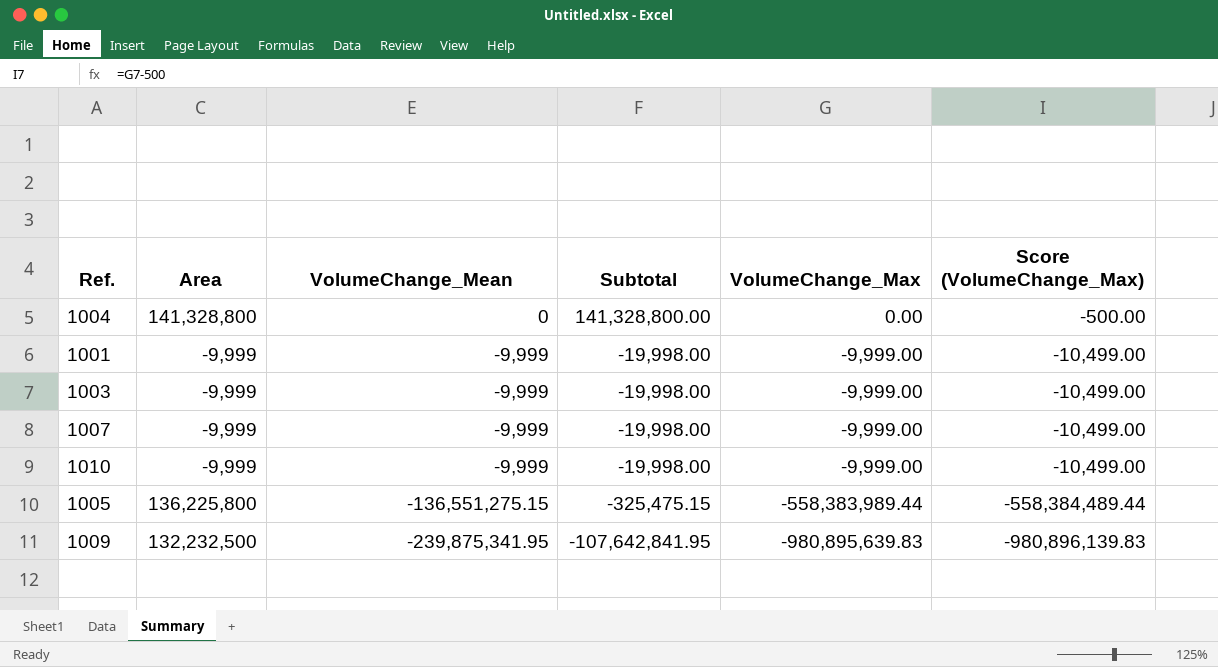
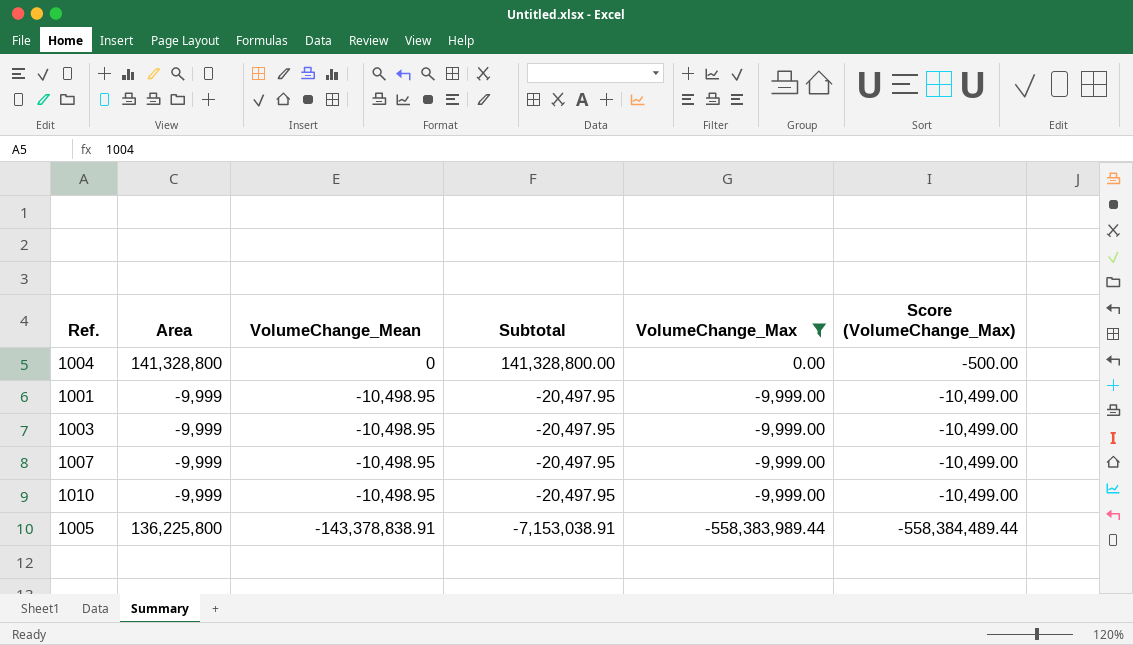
filter: none -> VolumeChange_Max != -980,895,639.83
1001 | VolumeChange_Mean: -9,999 -> -10,498.95
1001 | Subtotal: -19,998.00 -> -20,497.95
1003 | VolumeChange_Mean: -9,999 -> -10,498.95
1003 | Subtotal: -19,998.00 -> -20,497.95
1007 | VolumeChange_Mean: -9,999 -> -10,498.95
1007 | Subtotal: -19,998.00 -> -20,497.95
1010 | VolumeChange_Mean: -9,999 -> -10,498.95
1010 | Subtotal: -19,998.00 -> -20,497.95
1005 | VolumeChange_Mean: -136,551,275.15 -> -143,378,838.91
1005 | Subtotal: -325,475.15 -> -7,153,038.91

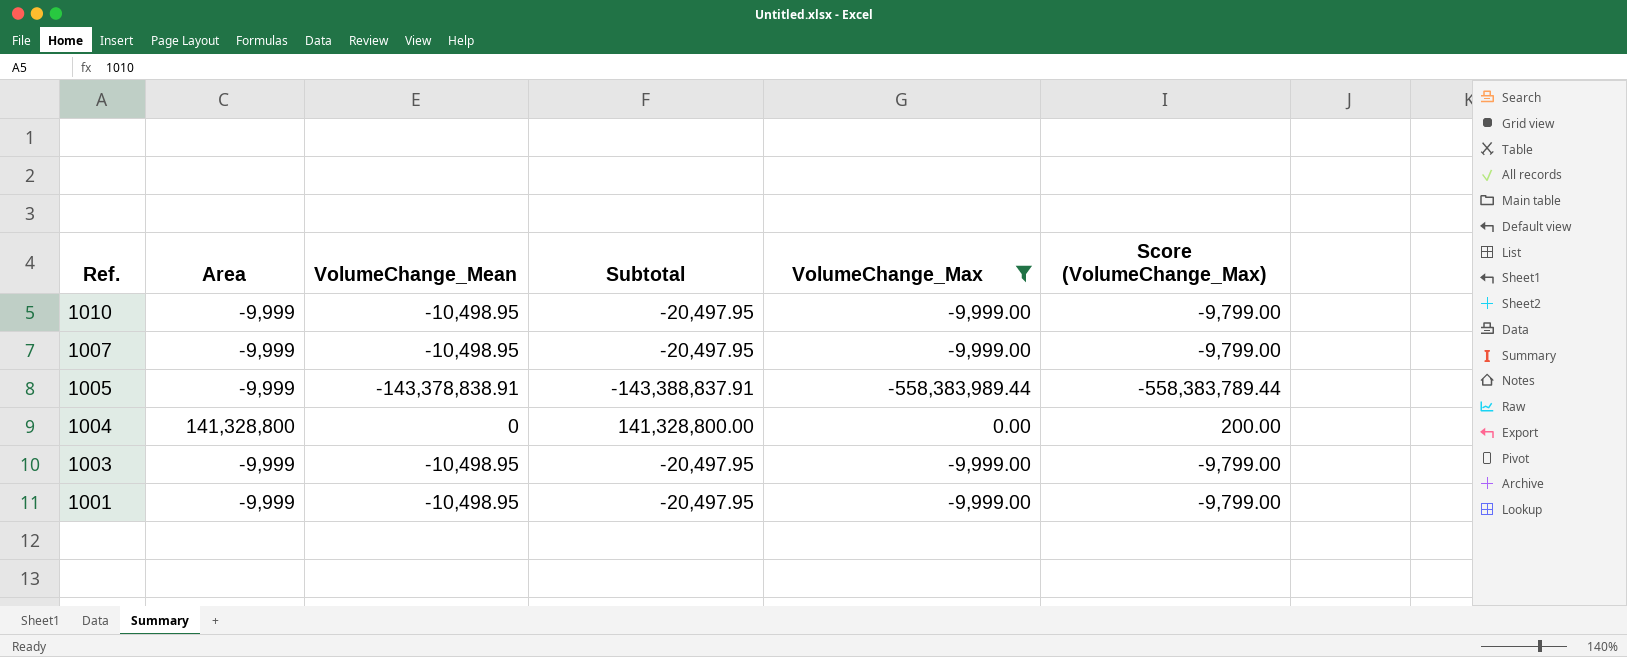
row order: VolumeChange_Mean descending -> Ref. descending
column Score (VolumeChange_Max) | formula: [VolumeChange_Max] - 500 -> [VolumeChange_Max] + 200
1005 | Area: 136,225,800 -> -9,999
1005 | Subtotal: -7,153,038.91 -> -143,388,837.91

